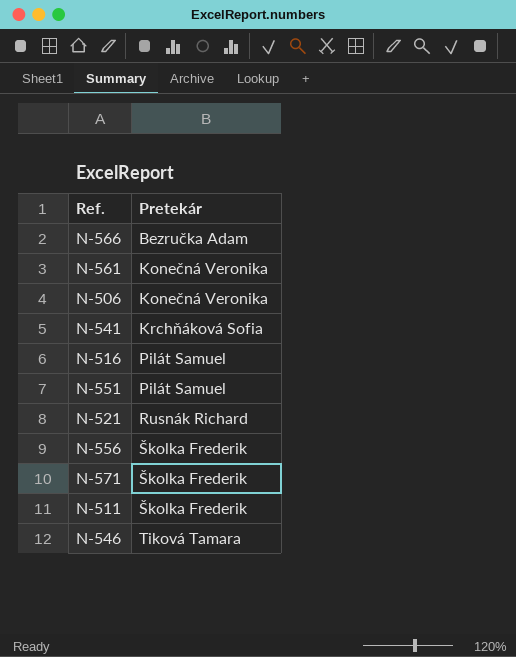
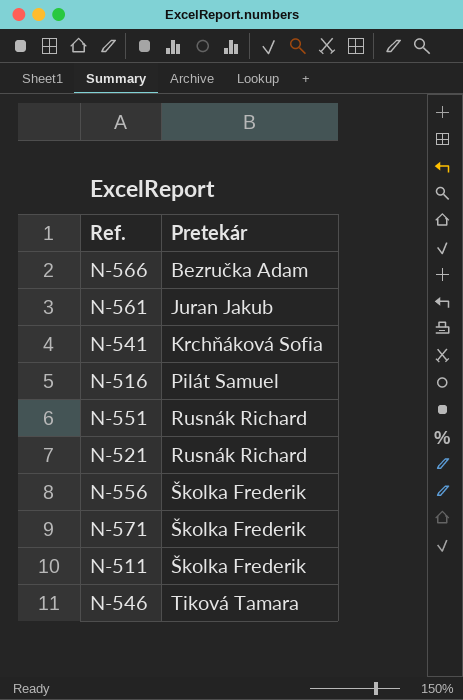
row N-506: Konečná Veronika -> none
N-561 | Pretekár: Konečná Veronika -> Juran Jakub
N-551 | Pretekár: Pilát Samuel -> Rusnák Richard

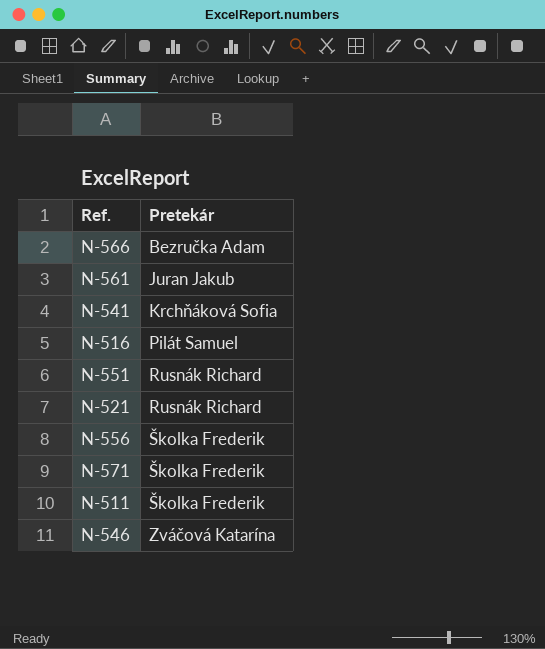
N-546 | Pretekár: Tiková Tamara -> Zváčová Katarína

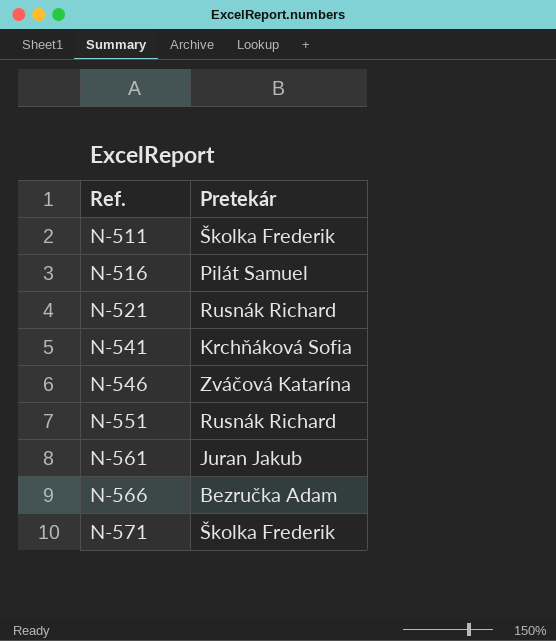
row order: Pretekár ascending -> Ref. ascending
row N-556: Školka Frederik -> none

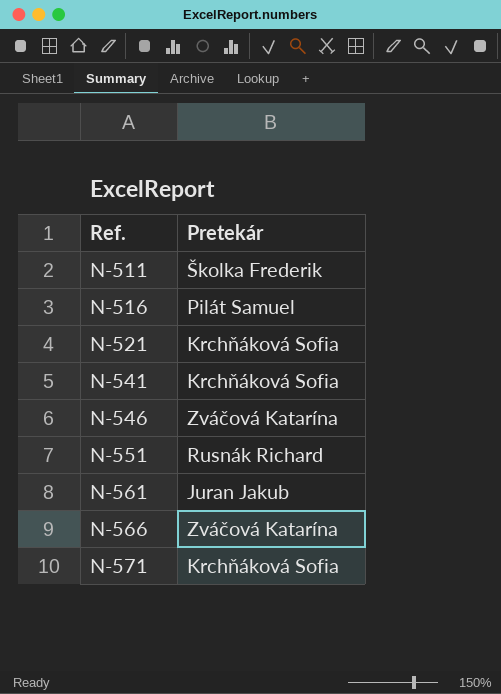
N-521 | Pretekár: Rusnák Richard -> Krchňáková Sofia
N-566 | Pretekár: Bezručka Adam -> Zváčová Katarína
N-571 | Pretekár: Školka Frederik -> Krchňáková Sofia

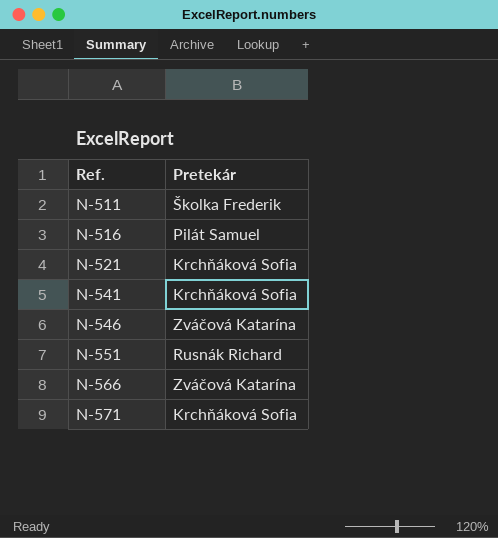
row N-561: Juran Jakub -> none

